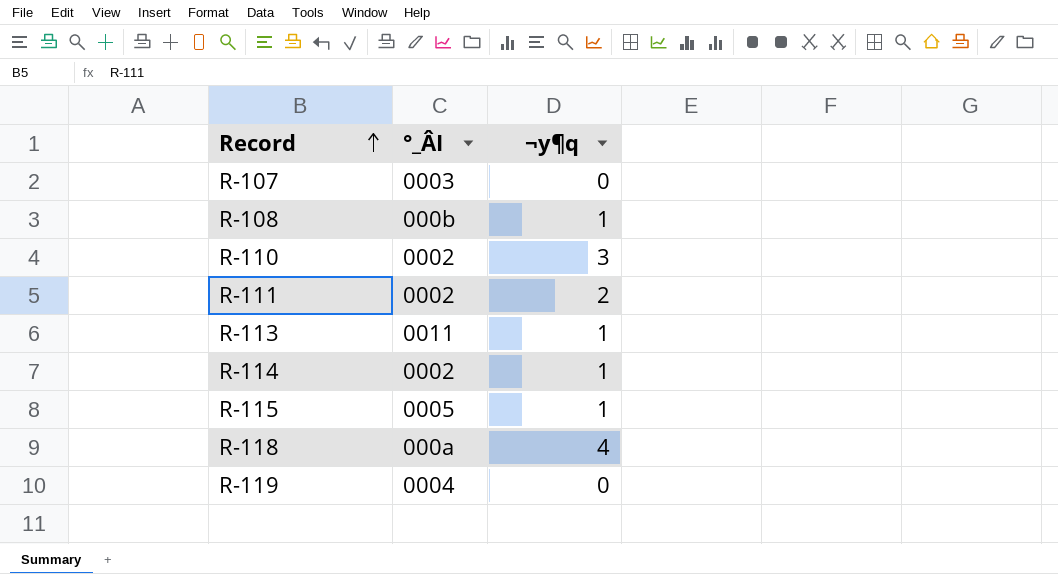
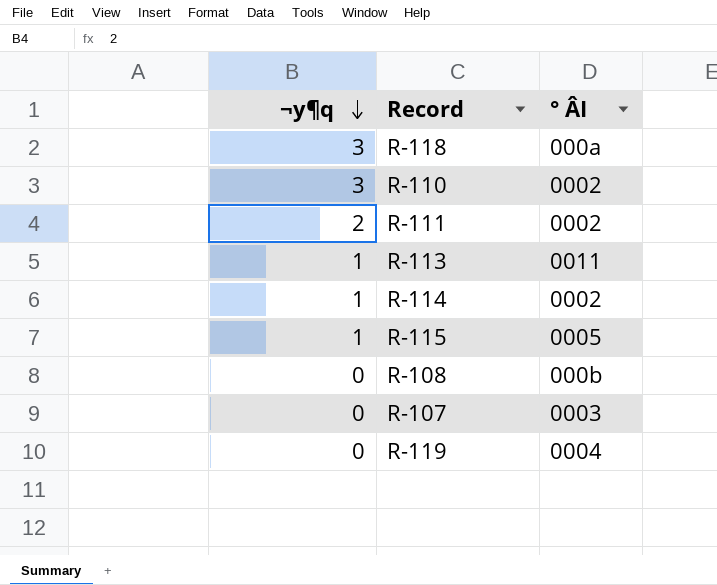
row order: Record ascending -> ¬y¶q descending
column ¬y¶q | position: 3 -> 1
column name: °_ÂI -> ° ÂI
R-118 | ¬y¶q: 4 -> 3
R-108 | ¬y¶q: 1 -> 0

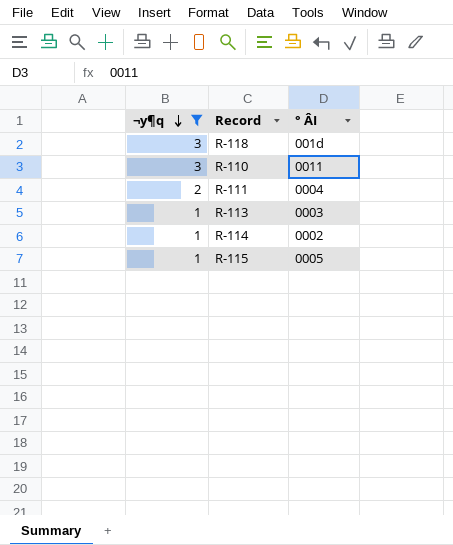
filter: none -> ¬y¶q != 0
R-118 | ° ÂI: 000a -> 001d
R-110 | ° ÂI: 0002 -> 0011
R-111 | ° ÂI: 0002 -> 0004
R-113 | ° ÂI: 0011 -> 0003

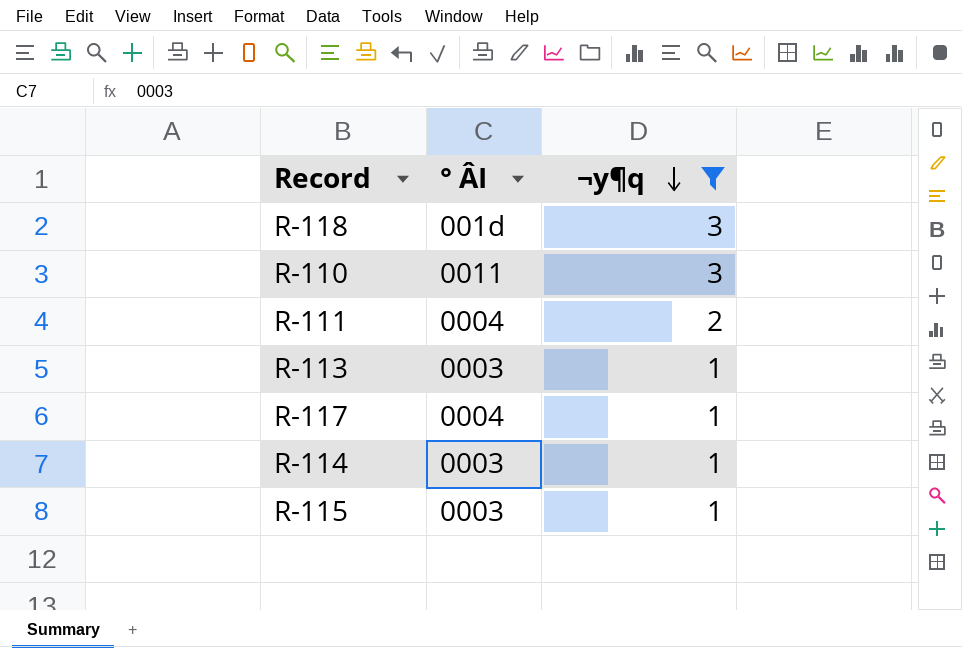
column ¬y¶q | position: 1 -> 3
row R-117: none -> 0004 | 1
R-114 | ° ÂI: 0002 -> 0003
R-115 | ° ÂI: 0005 -> 0003

